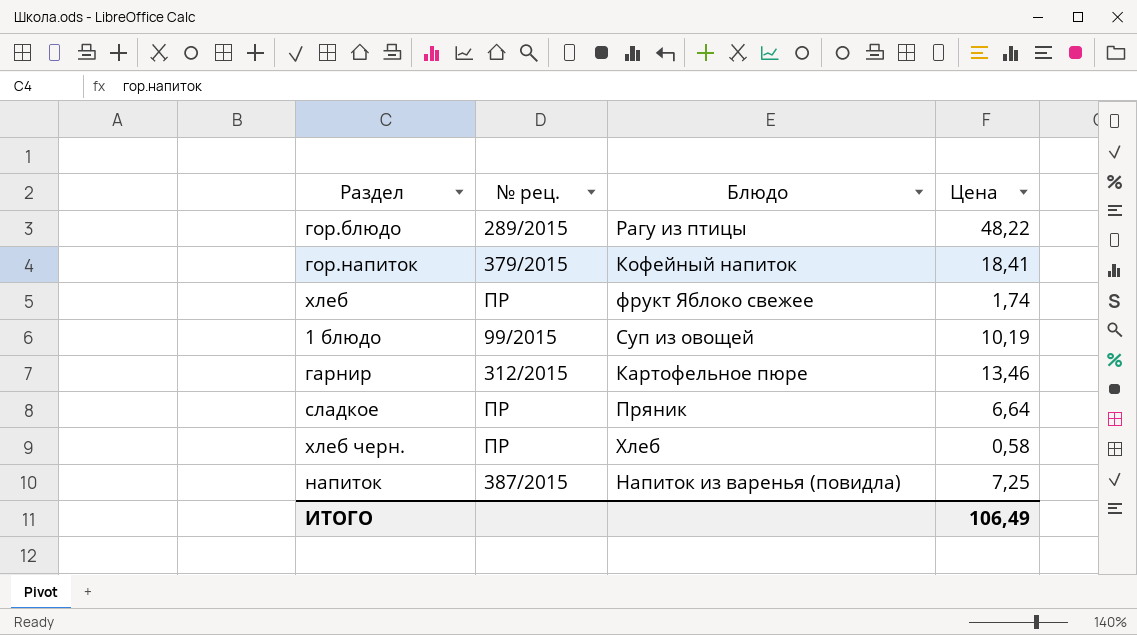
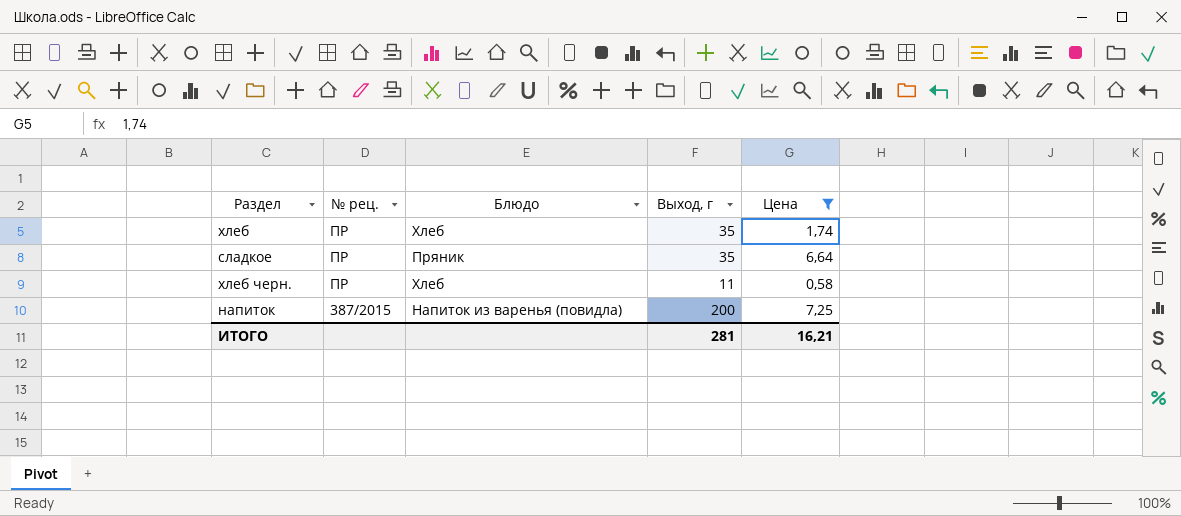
filter: none -> Цена <= 7,25
column Выход, г | position: none -> 4
хлеб | Блюдо: фрукт Яблоко свежее -> Хлеб
ИТОГО | Цена: 106,49 -> 16,21

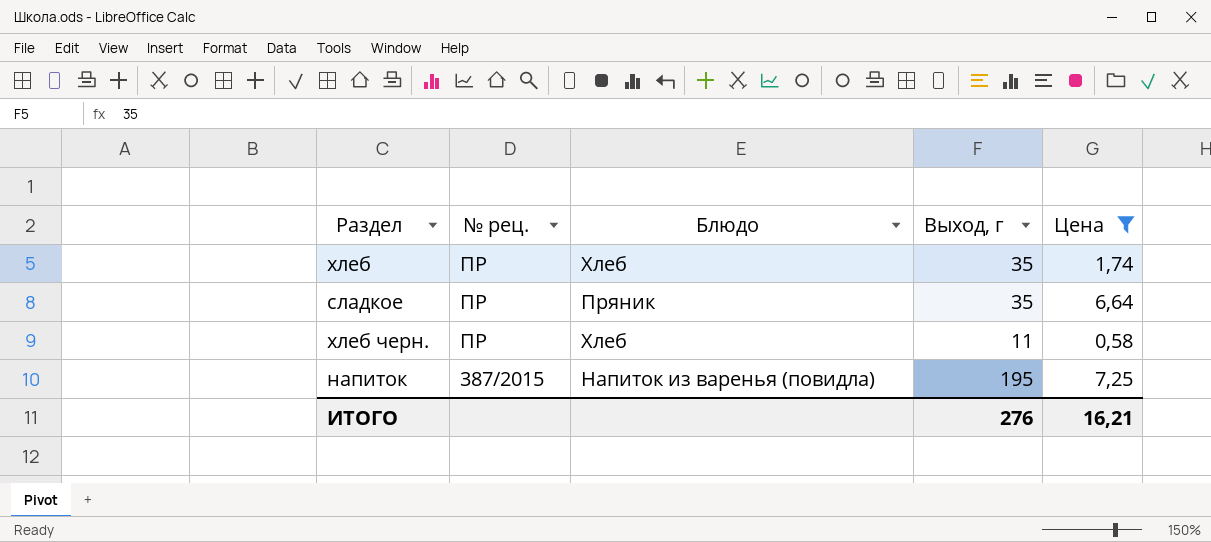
напиток | Выход, г: 200 -> 195
ИТОГО | Выход, г: 281 -> 276

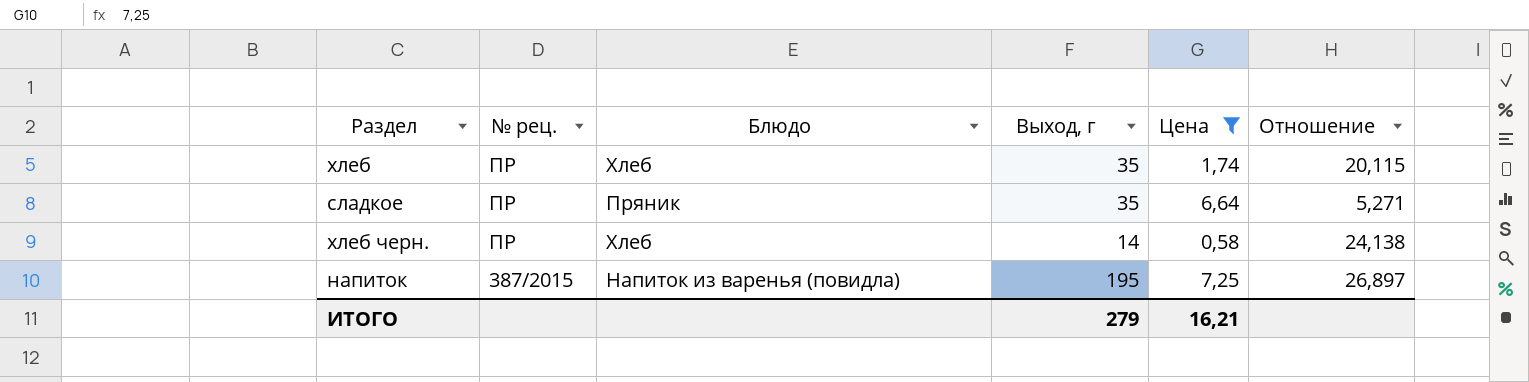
column Отношение | formula: none -> [Выход, г] / [Цена]
хлеб черн. | Выход, г: 11 -> 14
ИТОГО | Выход, г: 276 -> 279

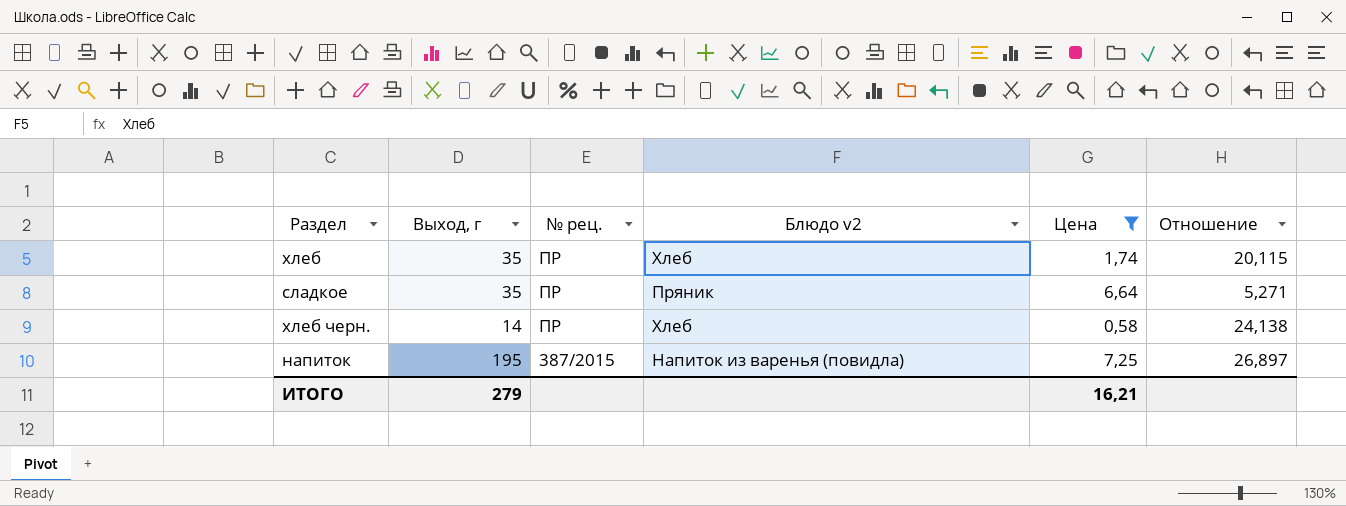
column Выход, г | position: 4 -> 2
column name: Блюдо -> Блюдо v2

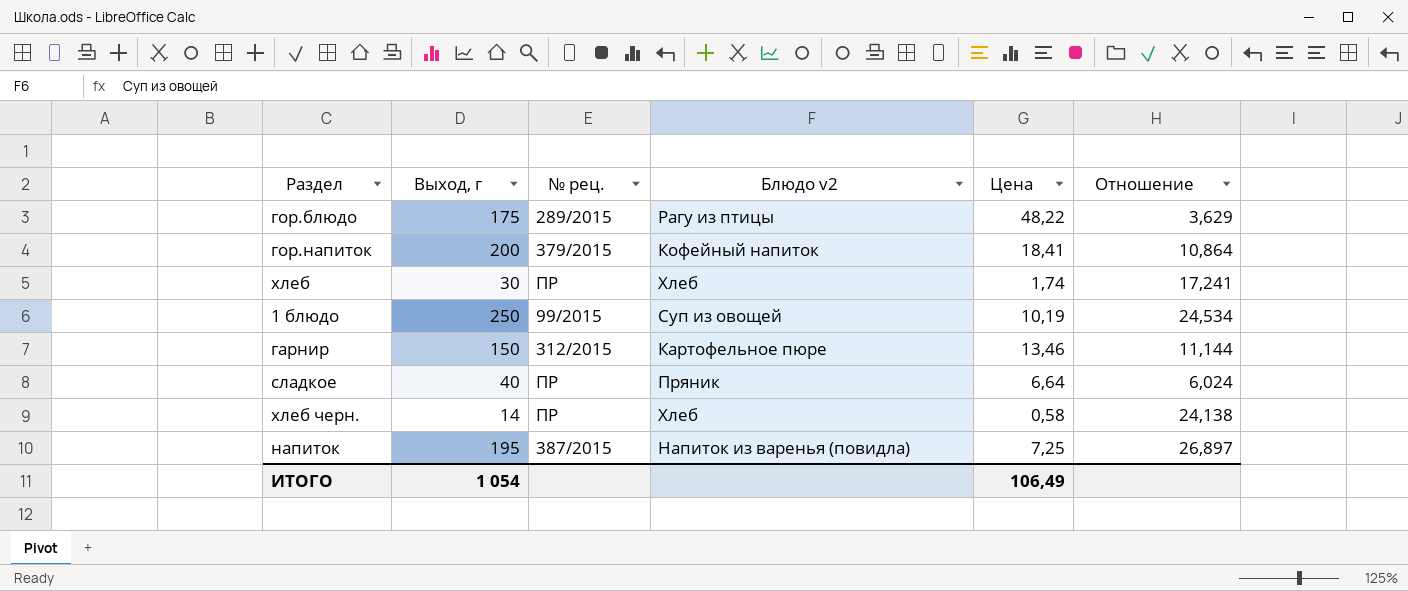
filter: Цена <= 7,25 -> none
хлеб | Выход, г: 35 -> 30
хлеб | Отношение: 20,115 -> 17,241
сладкое | Выход, г: 35 -> 40
сладкое | Отношение: 5,271 -> 6,024
ИТОГО | Выход, г: 279 -> 1 054
ИТОГО | Цена: 16,21 -> 106,49

